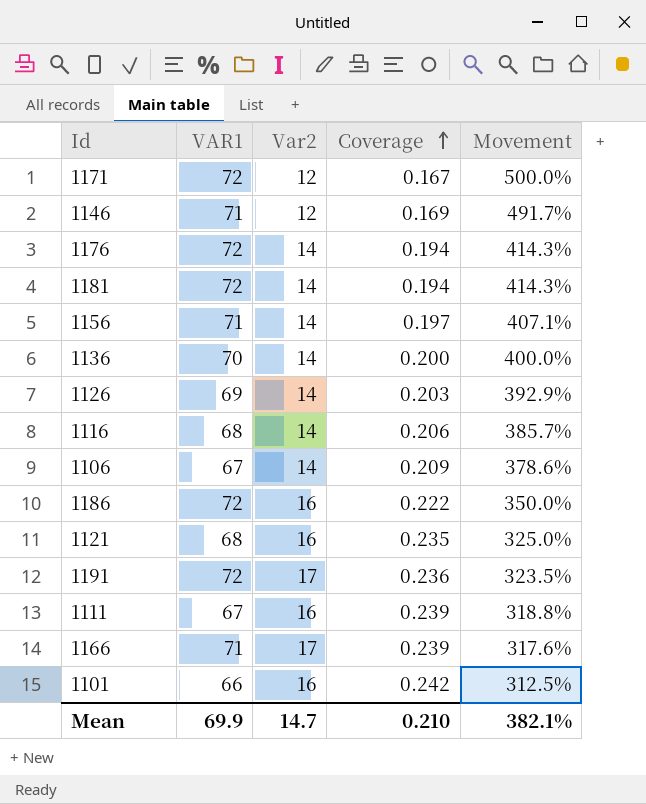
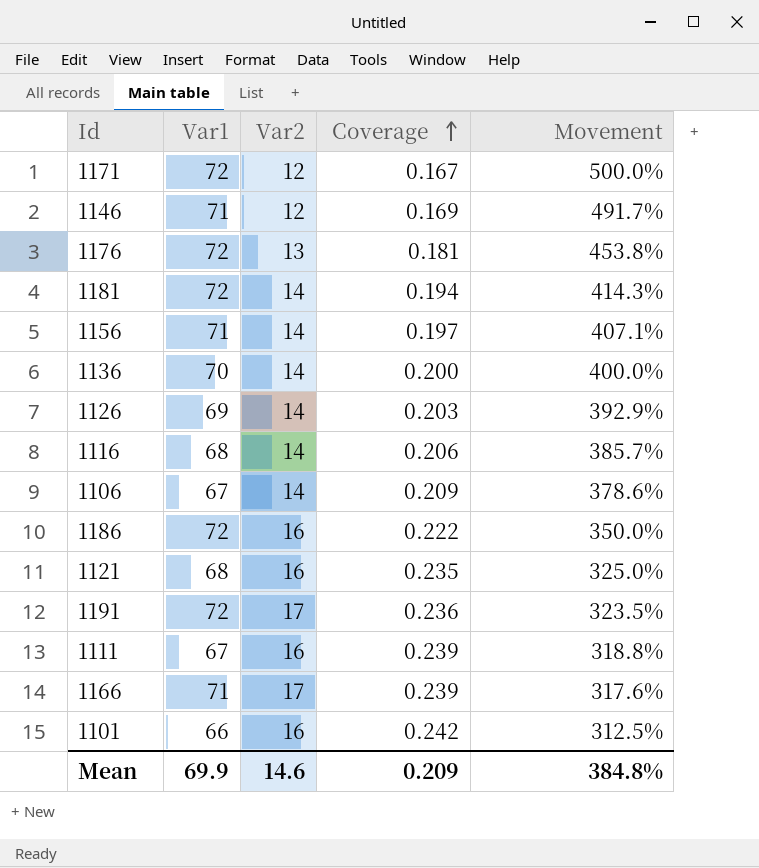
column name: VAR1 -> Var1
1176 | Var2: 14 -> 13
1176 | Coverage: 0.194 -> 0.181
1176 | Movement: 414.3% -> 453.8%
Mean | Var2: 14.7 -> 14.6
Mean | Coverage: 0.210 -> 0.209
Mean | Movement: 382.1% -> 384.8%

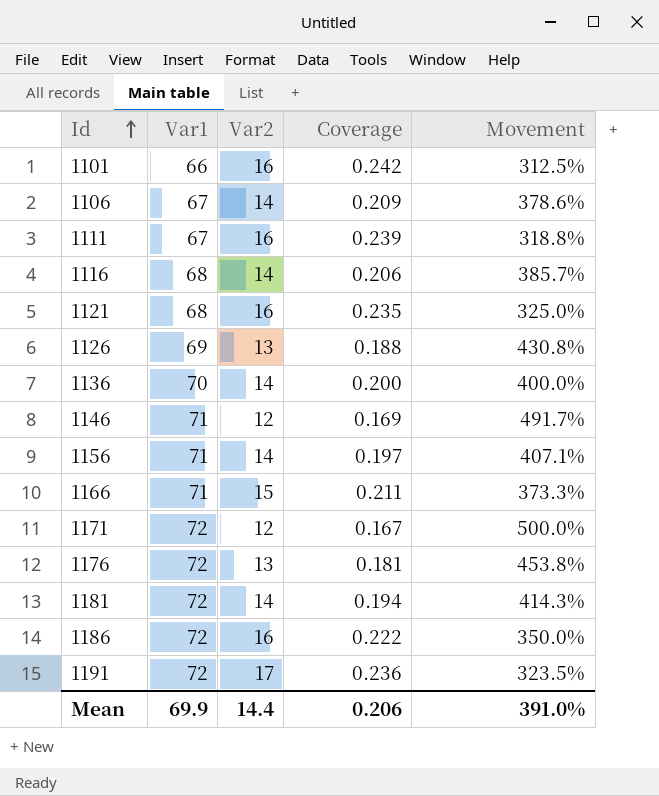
row order: Coverage ascending -> Id ascending
1126 | Var2: 14 -> 13
1126 | Coverage: 0.203 -> 0.188
1126 | Movement: 392.9% -> 430.8%
1166 | Var2: 17 -> 15
1166 | Coverage: 0.239 -> 0.211
1166 | Movement: 317.6% -> 373.3%
Mean | Var2: 14.6 -> 14.4
Mean | Coverage: 0.209 -> 0.206
Mean | Movement: 384.8% -> 391.0%

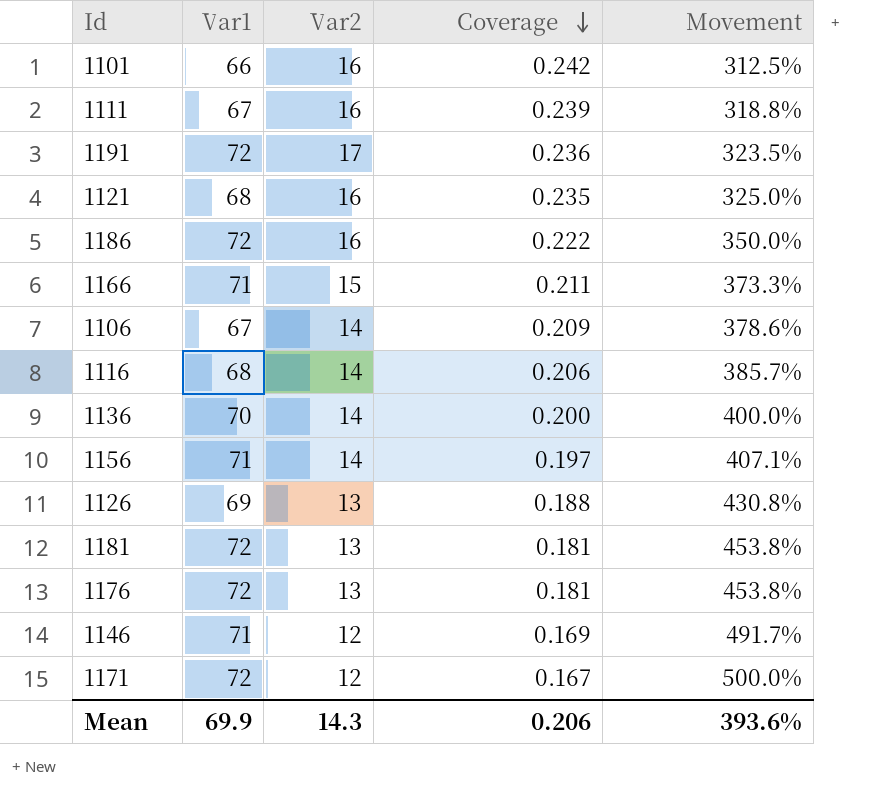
row order: Id ascending -> Coverage descending
1181 | Var2: 14 -> 13
1181 | Coverage: 0.194 -> 0.181
1181 | Movement: 414.3% -> 453.8%
Mean | Var2: 14.4 -> 14.3
Mean | Movement: 391.0% -> 393.6%

